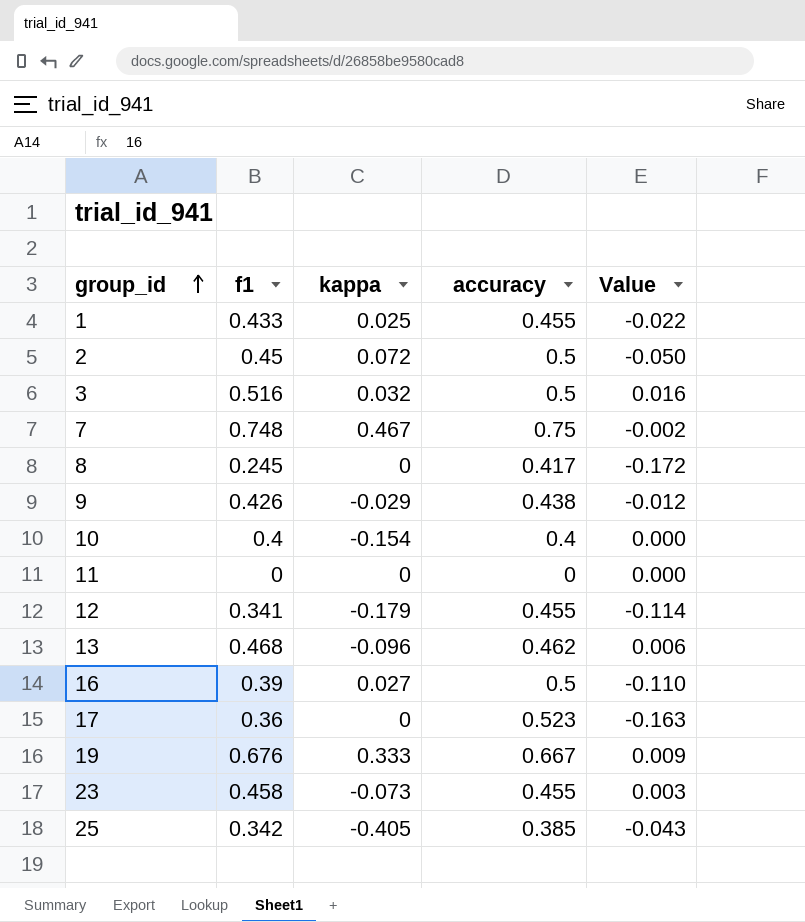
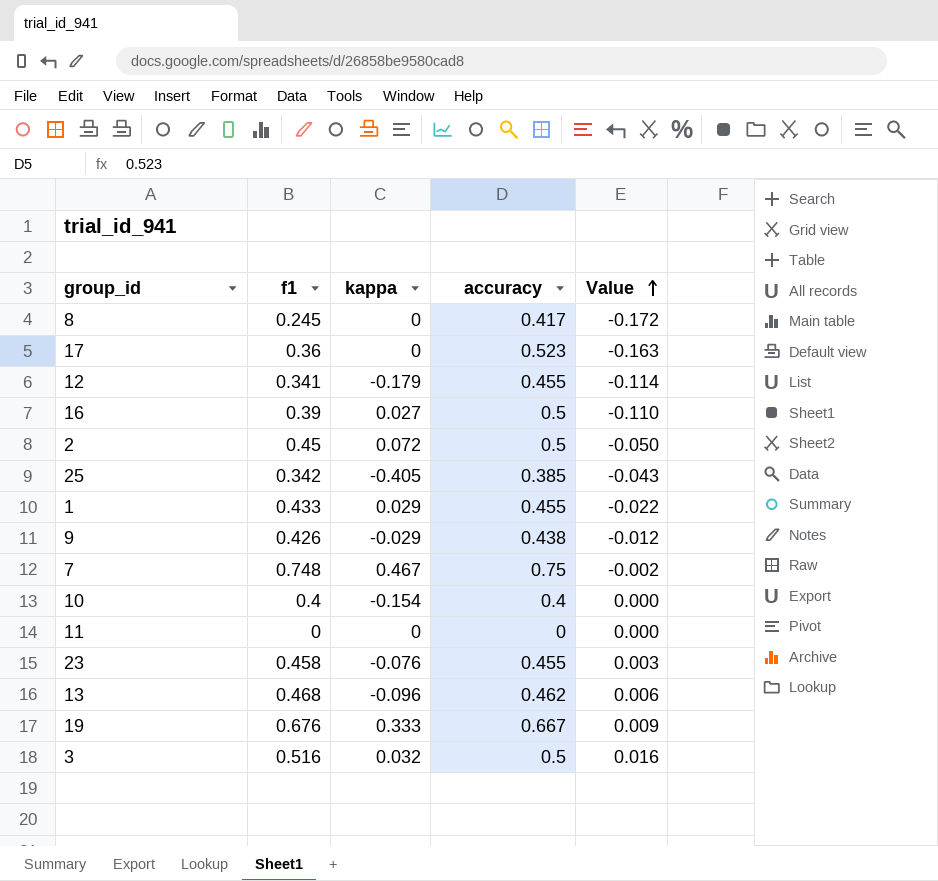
row order: group_id ascending -> Value ascending
1 | kappa: 0.025 -> 0.029
23 | kappa: -0.073 -> -0.076

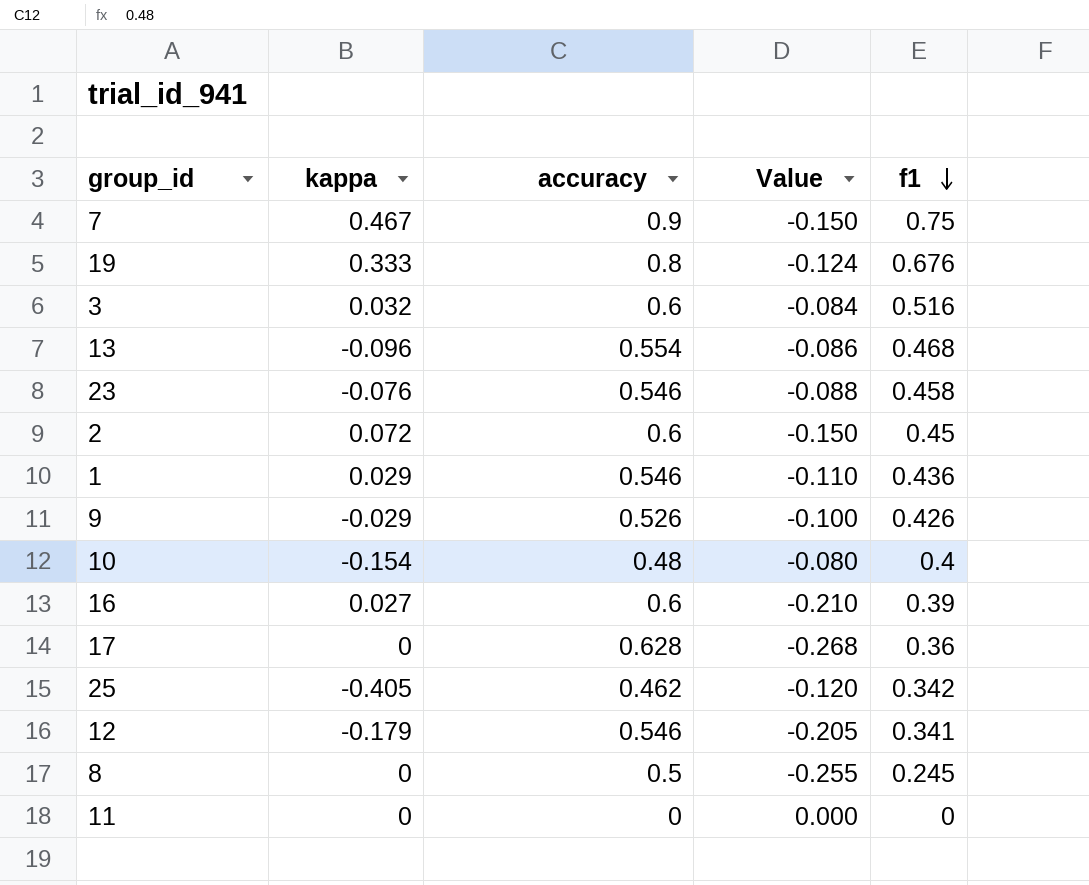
row order: Value ascending -> f1 descending
column f1 | position: 2 -> 5
7 | accuracy: 0.75 -> 0.9
7 | Value: -0.002 -> -0.150
7 | f1: 0.748 -> 0.75
19 | accuracy: 0.667 -> 0.8
19 | Value: 0.009 -> -0.124
3 | accuracy: 0.5 -> 0.6
3 | Value: 0.016 -> -0.084
13 | accuracy: 0.462 -> 0.554
13 | Value: 0.006 -> -0.086
23 | accuracy: 0.455 -> 0.546
23 | Value: 0.003 -> -0.088
2 | accuracy: 0.5 -> 0.6
2 | Value: -0.050 -> -0.150
1 | accuracy: 0.455 -> 0.546
1 | Value: -0.022 -> -0.110
1 | f1: 0.433 -> 0.436
9 | accuracy: 0.438 -> 0.526
9 | Value: -0.012 -> -0.100
10 | accuracy: 0.4 -> 0.48
10 | Value: 0.000 -> -0.080
16 | accuracy: 0.5 -> 0.6
16 | Value: -0.110 -> -0.210
17 | accuracy: 0.523 -> 0.628
17 | Value: -0.163 -> -0.268
25 | accuracy: 0.385 -> 0.462
25 | Value: -0.043 -> -0.120
12 | accuracy: 0.455 -> 0.546
12 | Value: -0.114 -> -0.205
8 | accuracy: 0.417 -> 0.5
8 | Value: -0.172 -> -0.255

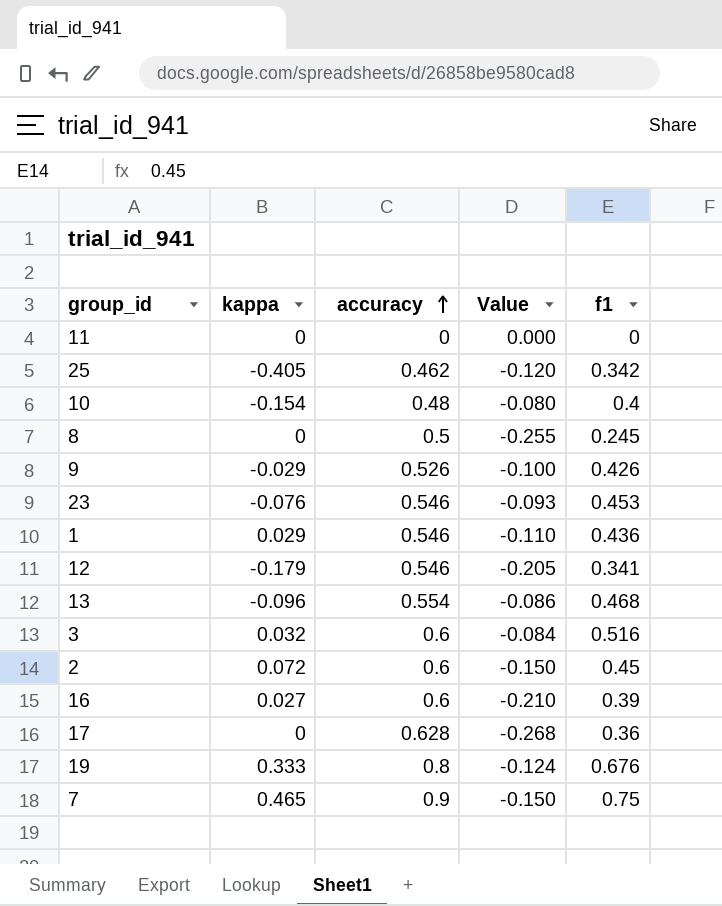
row order: f1 descending -> accuracy ascending
23 | Value: -0.088 -> -0.093
23 | f1: 0.458 -> 0.453
7 | kappa: 0.467 -> 0.465

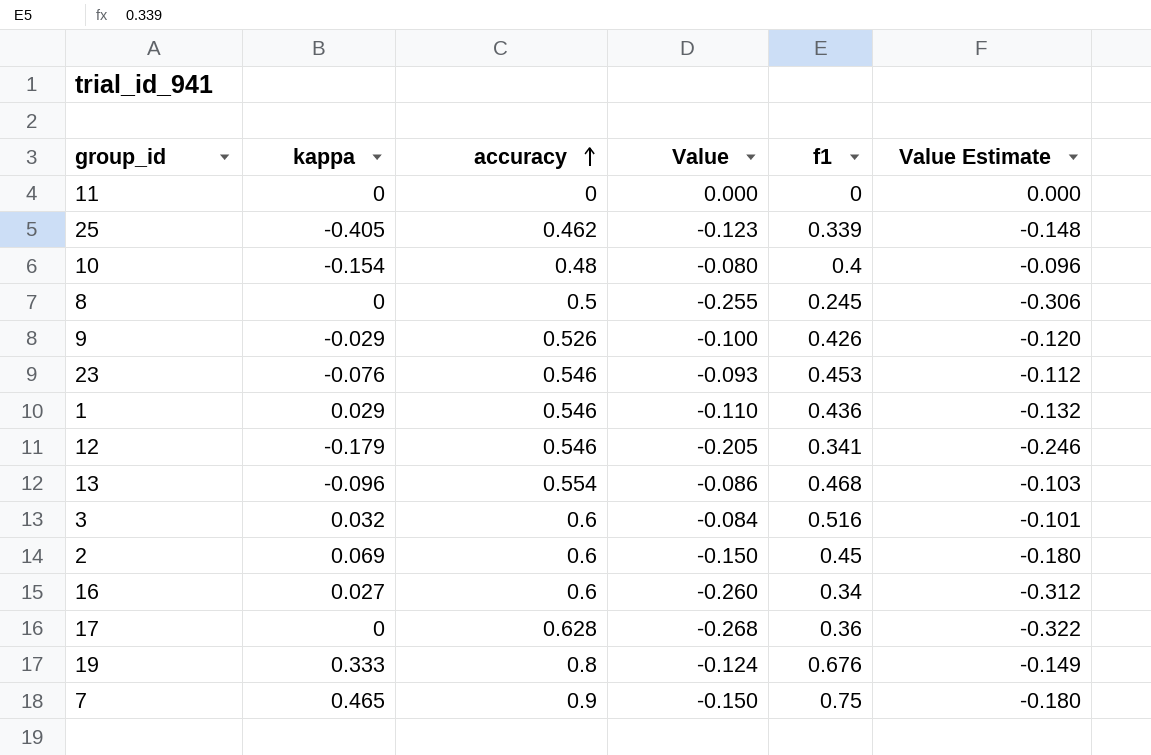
column Value Estimate | formula: none -> [Value] * 1.2
25 | Value: -0.120 -> -0.123
25 | f1: 0.342 -> 0.339
2 | kappa: 0.072 -> 0.069
16 | Value: -0.210 -> -0.260
16 | f1: 0.39 -> 0.34

